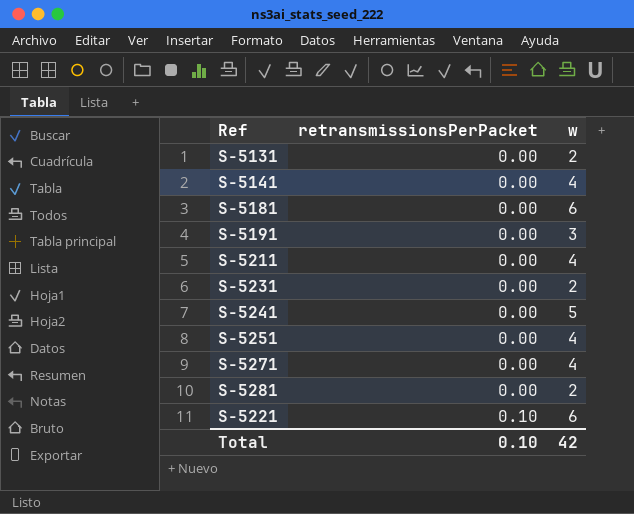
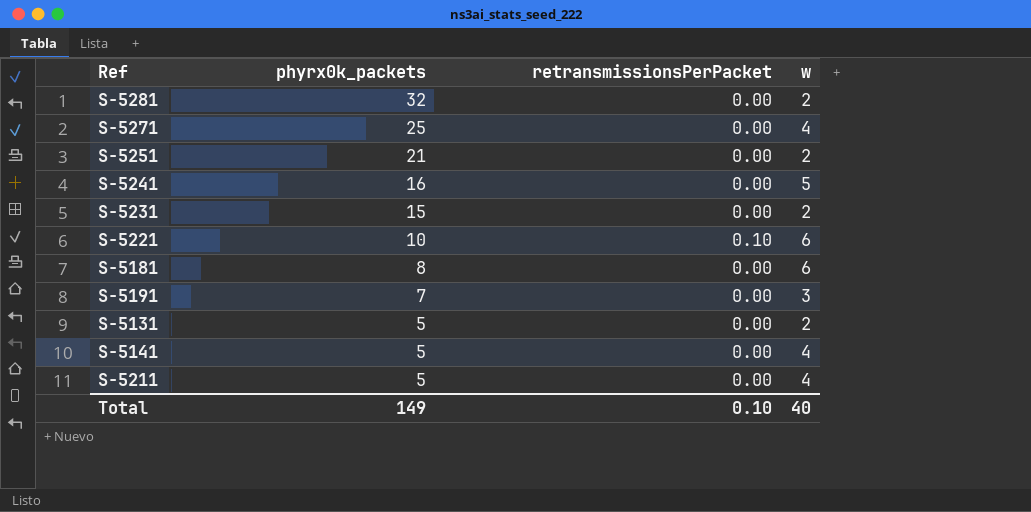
row order: retransmissionsPerPacket ascending -> phyrx0k_packets descending
column phyrx0k_packets | position: none -> 2
S-5251 | w: 4 -> 2
Total | w: 42 -> 40

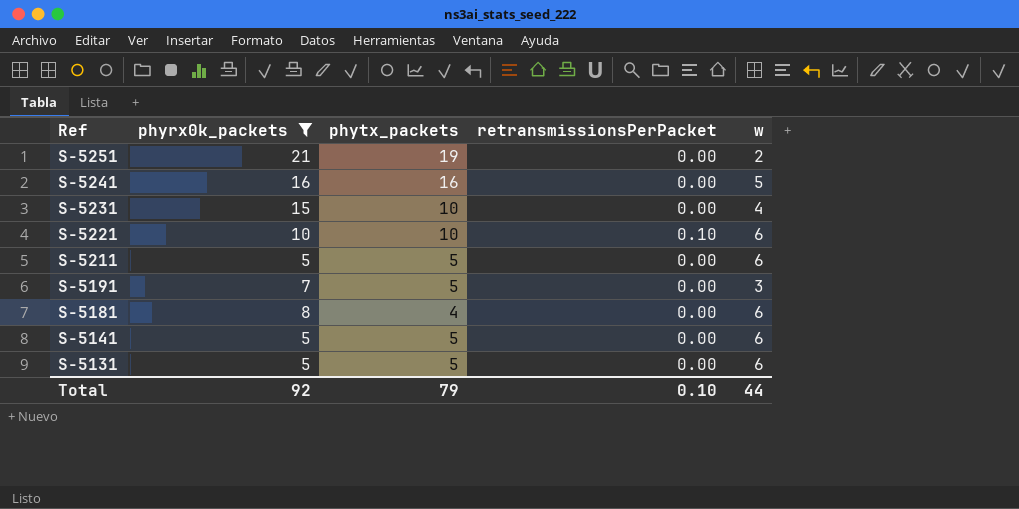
filter: none -> phyrx0k_packets <= 21
row order: phyrx0k_packets descending -> Ref descending
column phytx_packets | position: none -> 3
S-5231 | w: 2 -> 4
S-5211 | w: 4 -> 6
S-5141 | w: 4 -> 6
S-5131 | w: 2 -> 6
Total | phyrx0k_packets: 149 -> 92
Total | w: 40 -> 44

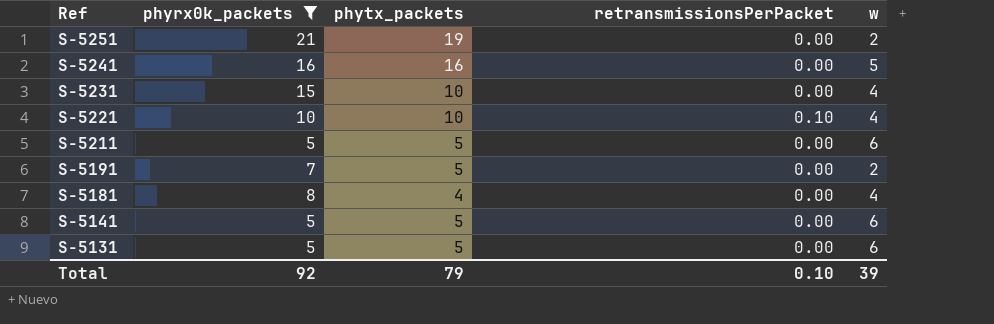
S-5221 | w: 6 -> 4
S-5191 | w: 3 -> 2
S-5181 | w: 6 -> 4
Total | w: 44 -> 39

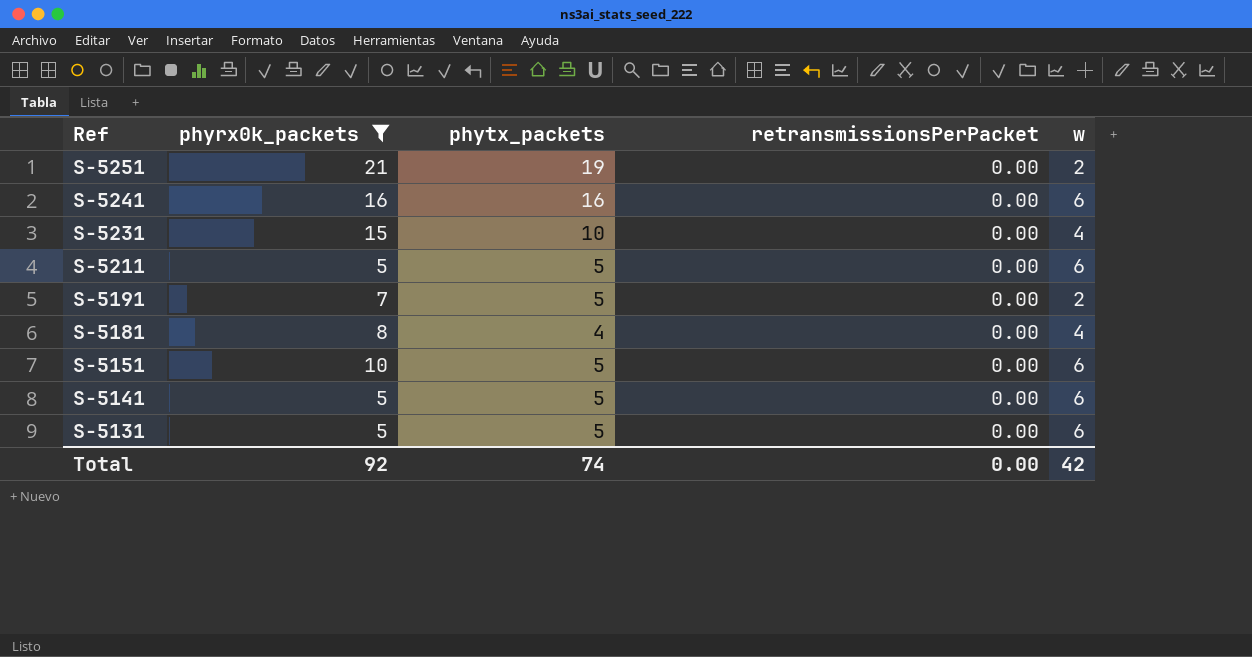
row S-5221: 10 | 10 | 0.10 | 4 -> none
S-5241 | w: 5 -> 6
row S-5151: none -> 10 | 5 | 0.00 | 6
Total | phytx_packets: 79 -> 74
Total | retransmissionsPerPacket: 0.10 -> 0.00
Total | w: 39 -> 42

